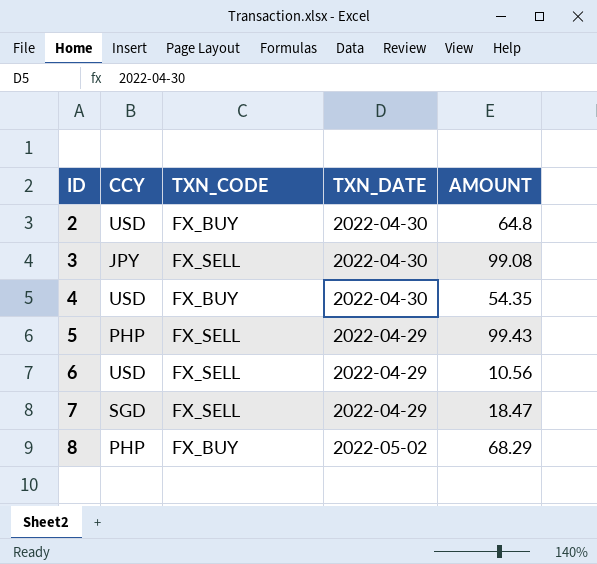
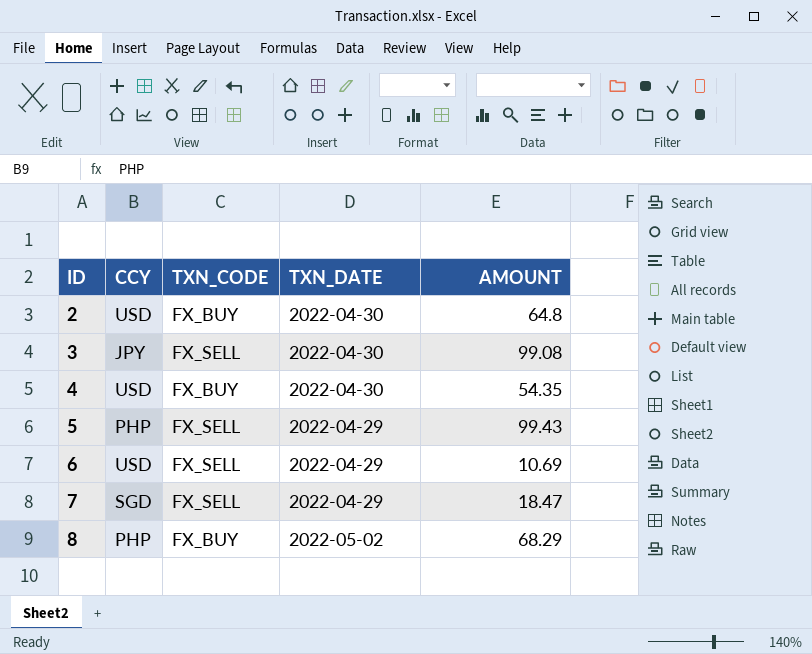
6 | AMOUNT: 10.56 -> 10.69

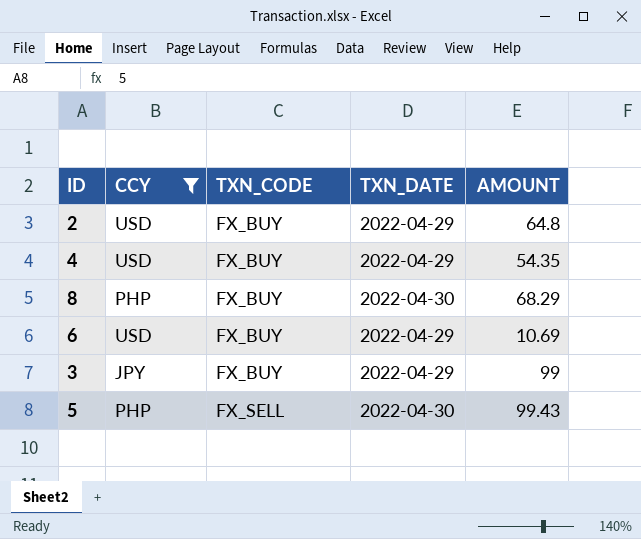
filter: none -> CCY != SGD
row order: ID ascending -> TXN_CODE ascending
2 | TXN_DATE: 2022-04-30 -> 2022-04-29
4 | TXN_DATE: 2022-04-30 -> 2022-04-29
8 | TXN_DATE: 2022-05-02 -> 2022-04-30
6 | TXN_CODE: FX_SELL -> FX_BUY
3 | TXN_CODE: FX_SELL -> FX_BUY
3 | TXN_DATE: 2022-04-30 -> 2022-04-29
3 | AMOUNT: 99.08 -> 99
5 | TXN_DATE: 2022-04-29 -> 2022-04-30

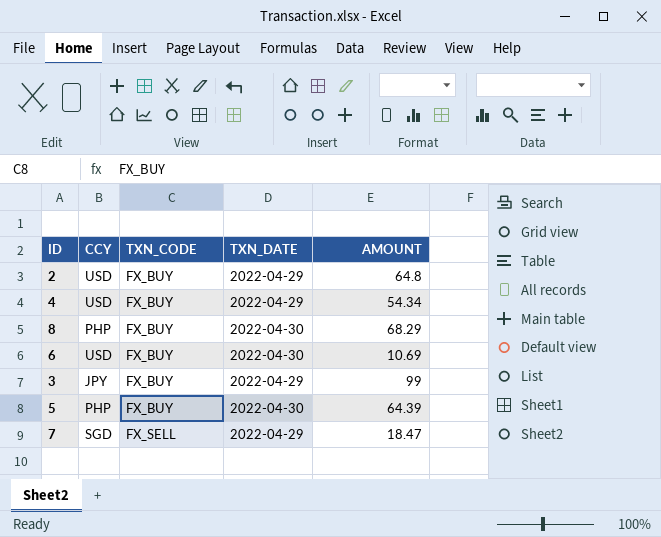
filter: CCY != SGD -> none
4 | AMOUNT: 54.35 -> 54.34
6 | TXN_DATE: 2022-04-29 -> 2022-04-30
5 | TXN_CODE: FX_SELL -> FX_BUY
5 | AMOUNT: 99.43 -> 64.39

